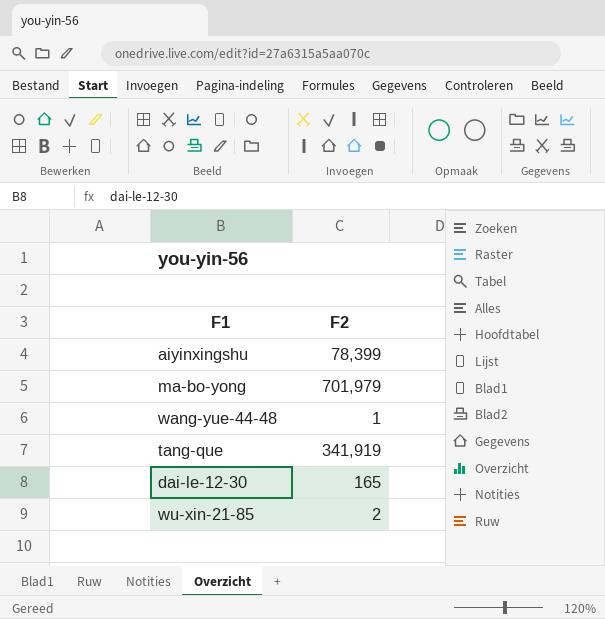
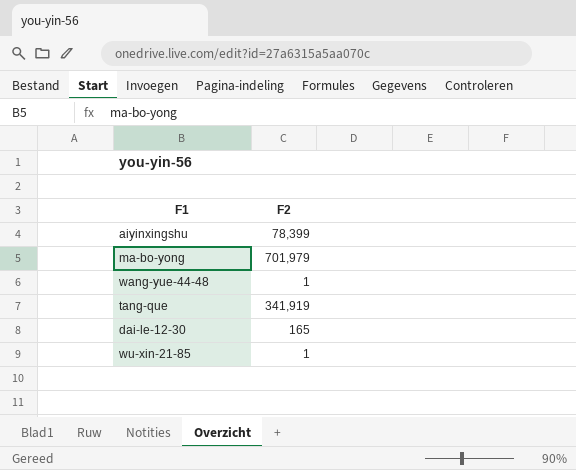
wu-xin-21-85 | F2: 2 -> 1

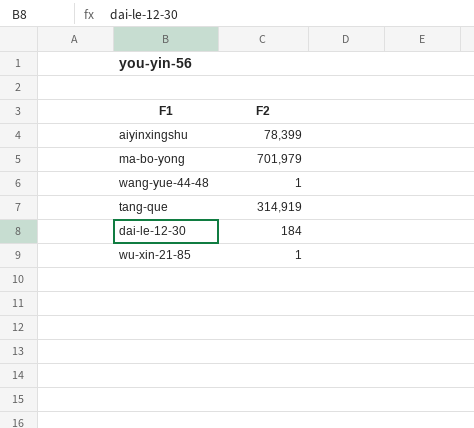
tang-que | F2: 341,919 -> 314,919
dai-le-12-30 | F2: 165 -> 184

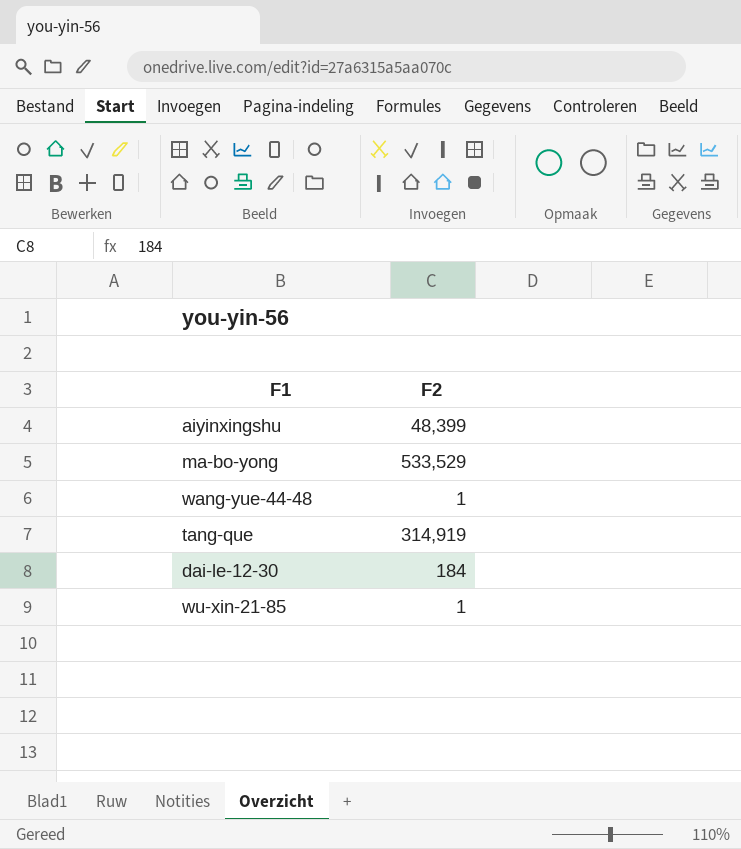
aiyinxingshu | F2: 78,399 -> 48,399
ma-bo-yong | F2: 701,979 -> 533,529

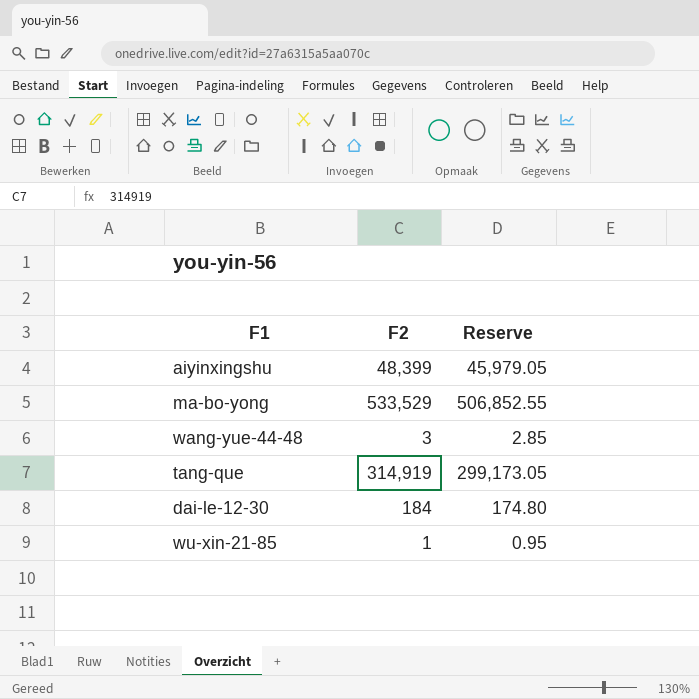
column Reserve | formula: none -> [F2] * 0.95
wang-yue-44-48 | F2: 1 -> 3

